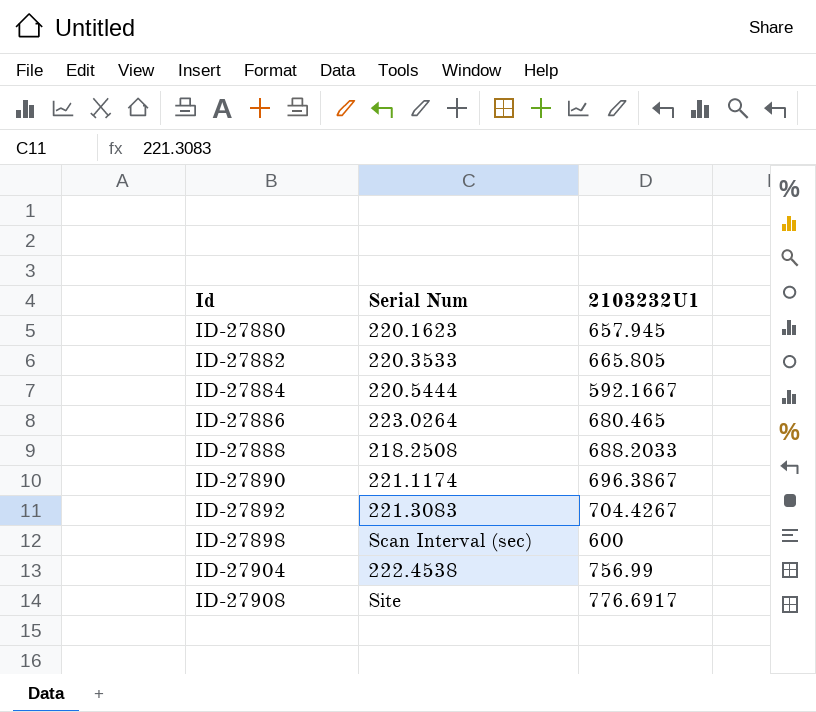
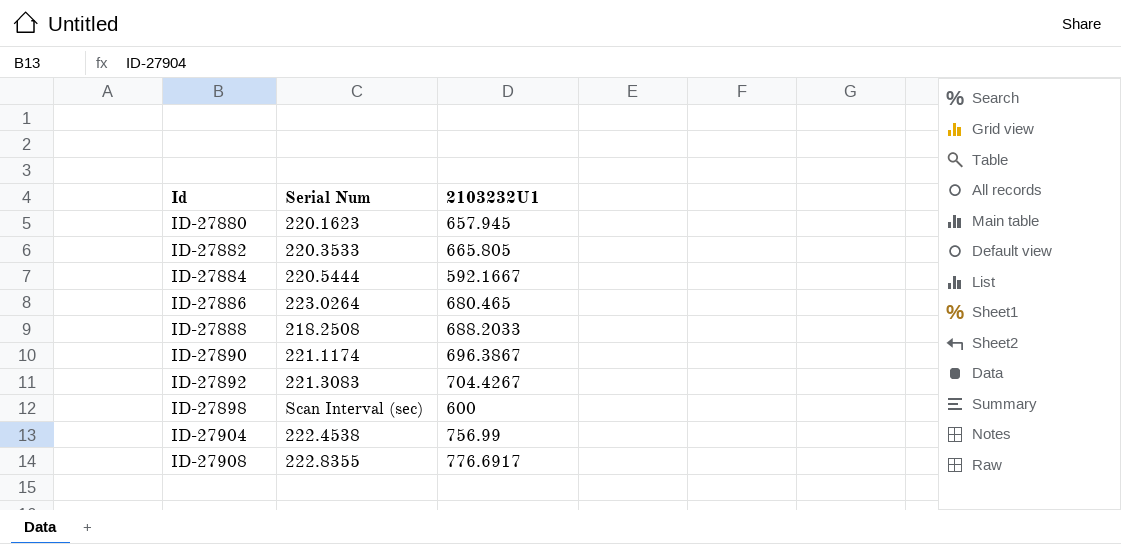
ID-27908 | Serial Num: Site -> 222.8355

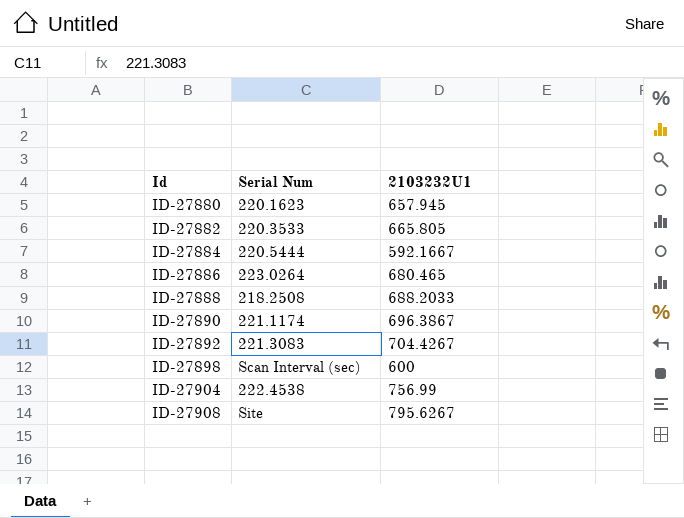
ID-27908 | Serial Num: 222.8355 -> Site
ID-27908 | 2103232U1: 776.6917 -> 795.6267

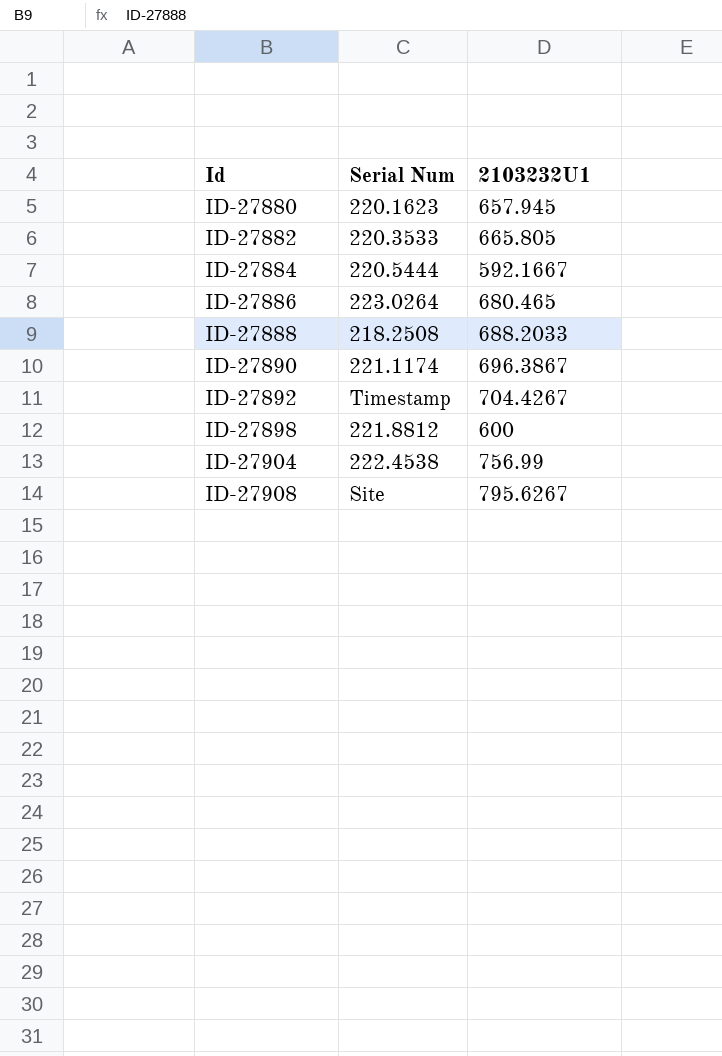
ID-27892 | Serial Num: 221.3083 -> Timestamp
ID-27898 | Serial Num: Scan Interval (sec) -> 221.8812

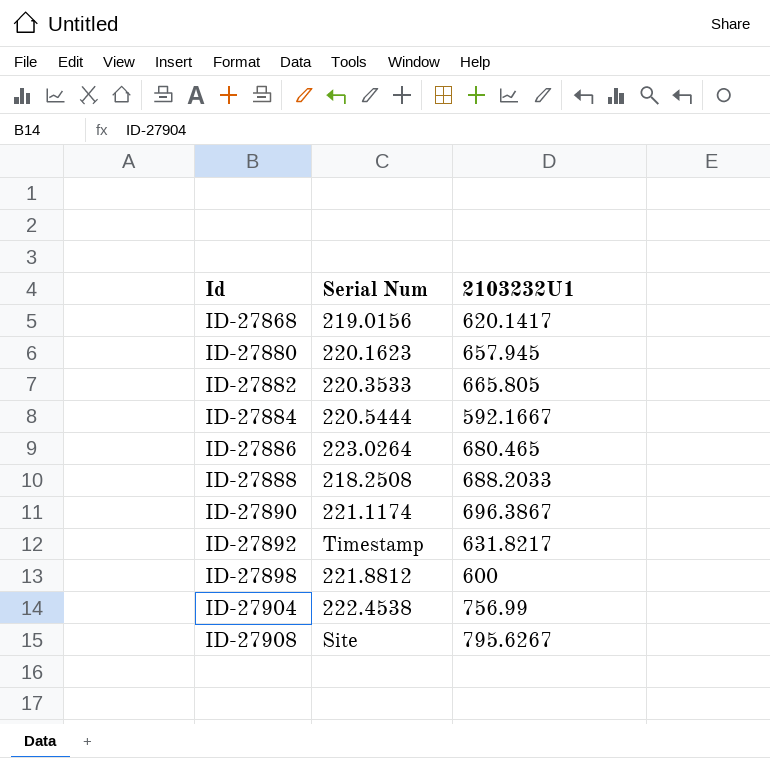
row ID-27868: none -> 219.0156 | 620.1417
ID-27892 | 2103232U1: 704.4267 -> 631.8217

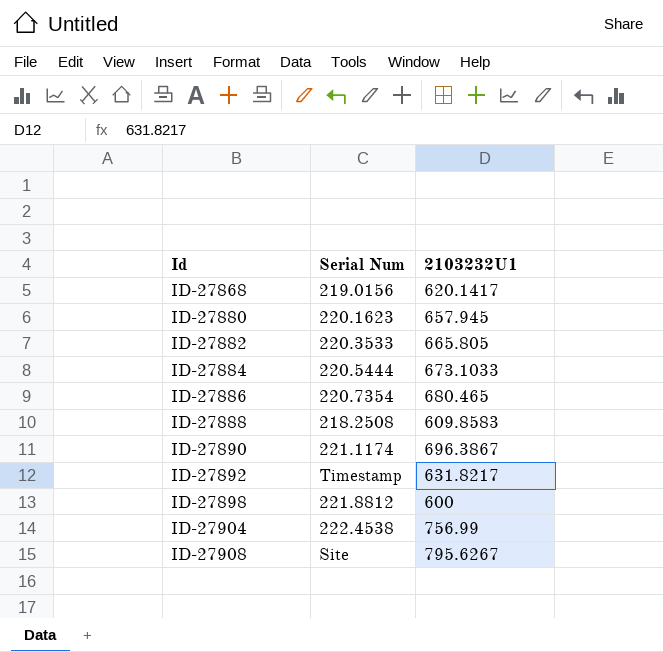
ID-27884 | 2103232U1: 592.1667 -> 673.1033
ID-27886 | Serial Num: 223.0264 -> 220.7354
ID-27888 | 2103232U1: 688.2033 -> 609.8583

